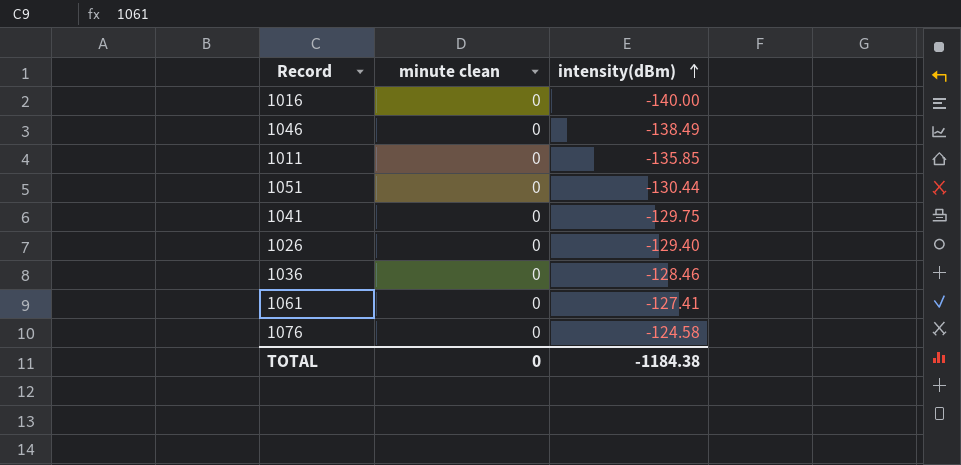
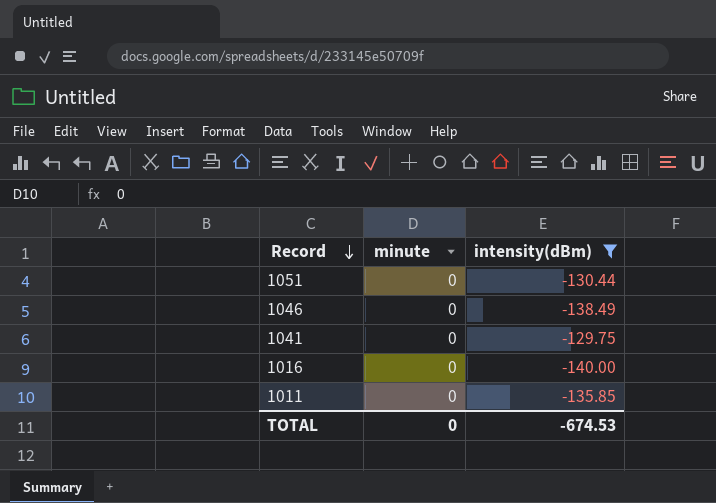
filter: none -> intensity(dBm) <= -129.75
row order: intensity(dBm) ascending -> Record descending
column name: minute clean -> minute
TOTAL | intensity(dBm): -1184.38 -> -674.53

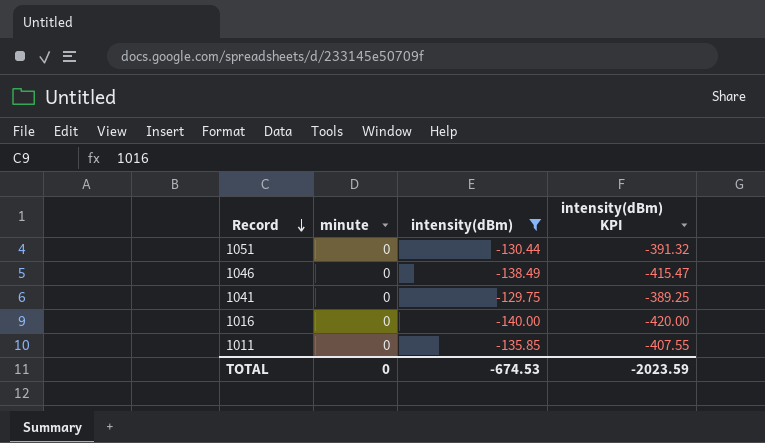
column intensity(dBm) KPI | formula: none -> [intensity(dBm)] * 3

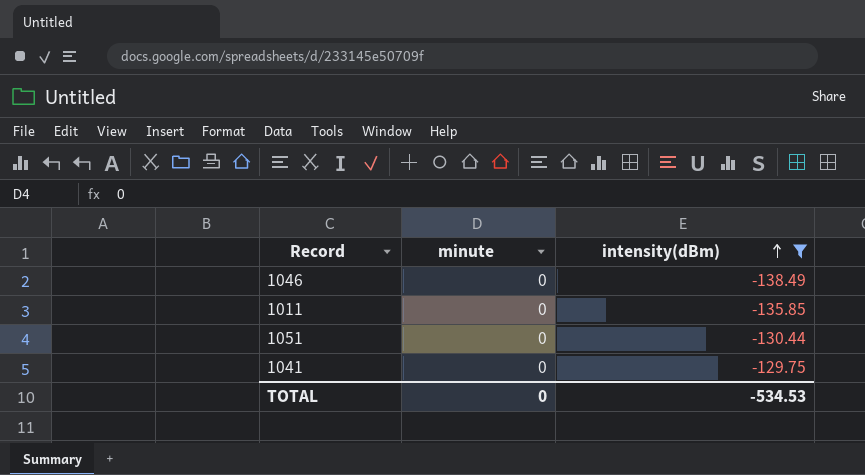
row order: Record descending -> intensity(dBm) ascending
column intensity(dBm) KPI | formula: [intensity(dBm)] * 3 -> none
row 1016: 0 | -140.00 | -420.00 -> none
TOTAL | intensity(dBm): -674.53 -> -534.53

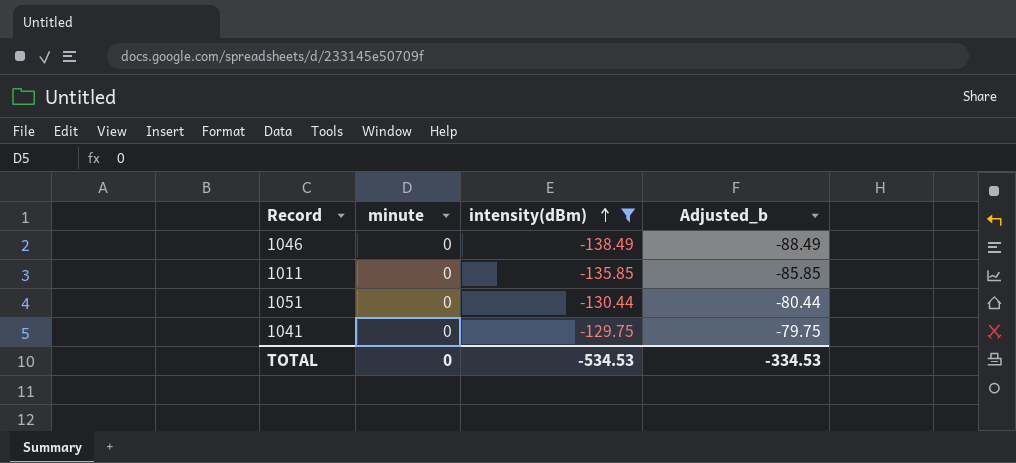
column Adjusted_b | formula: none -> [intensity(dBm)] + 50

